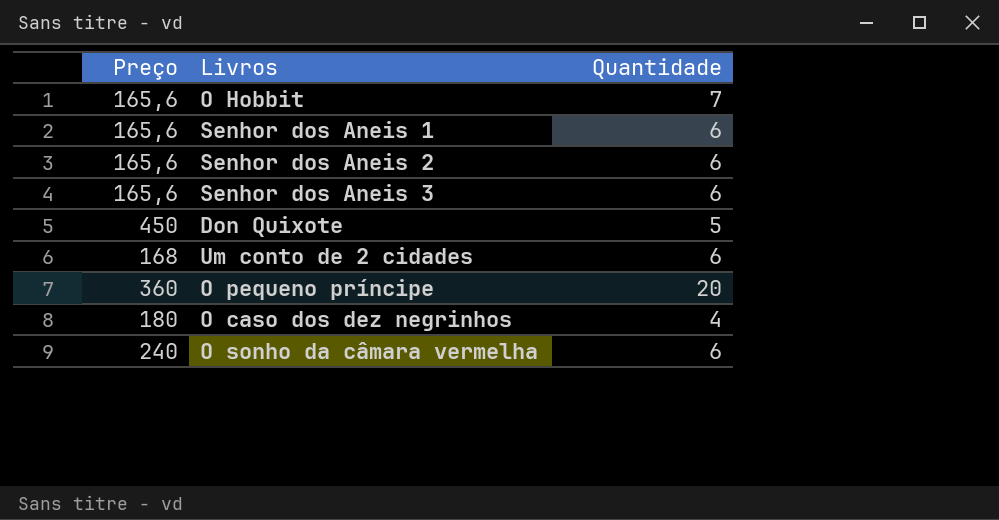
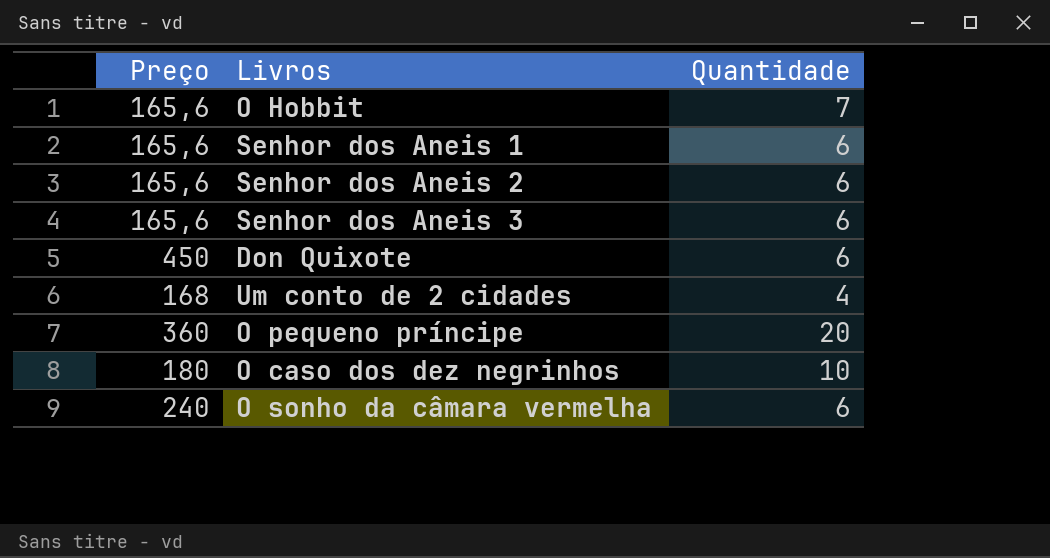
Don Quixote | Quantidade: 5 -> 6
Um conto de 2 cidades | Quantidade: 6 -> 4
O caso dos dez negrinhos | Quantidade: 4 -> 10

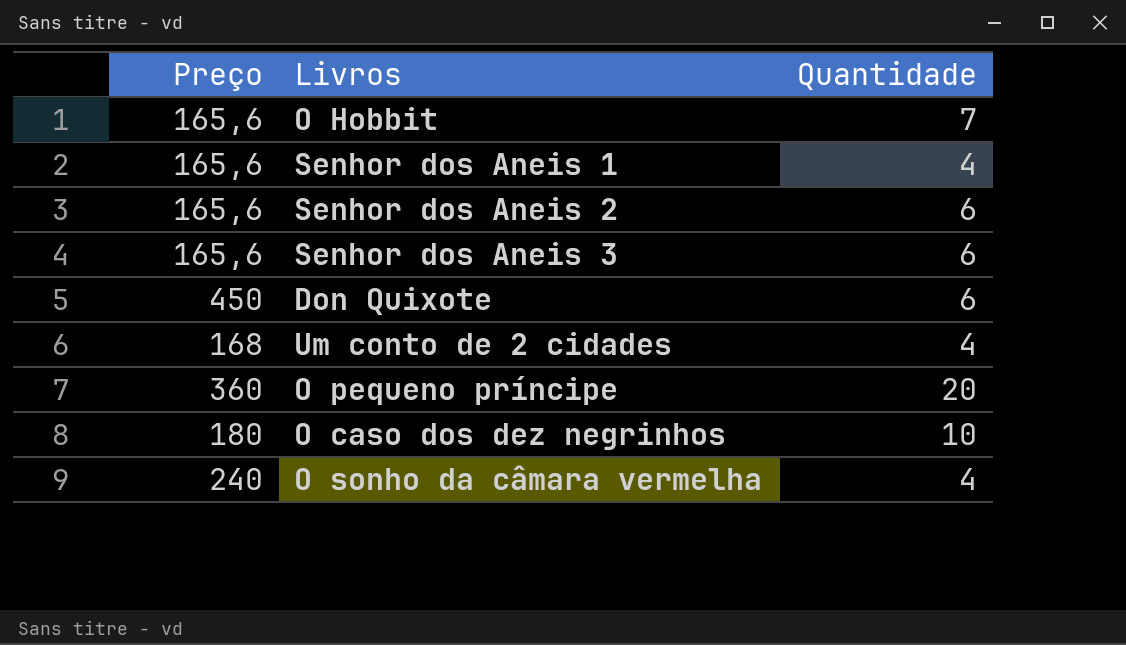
Senhor dos Aneis 1 | Quantidade: 6 -> 4
O sonho da câmara vermelha | Quantidade: 6 -> 4

